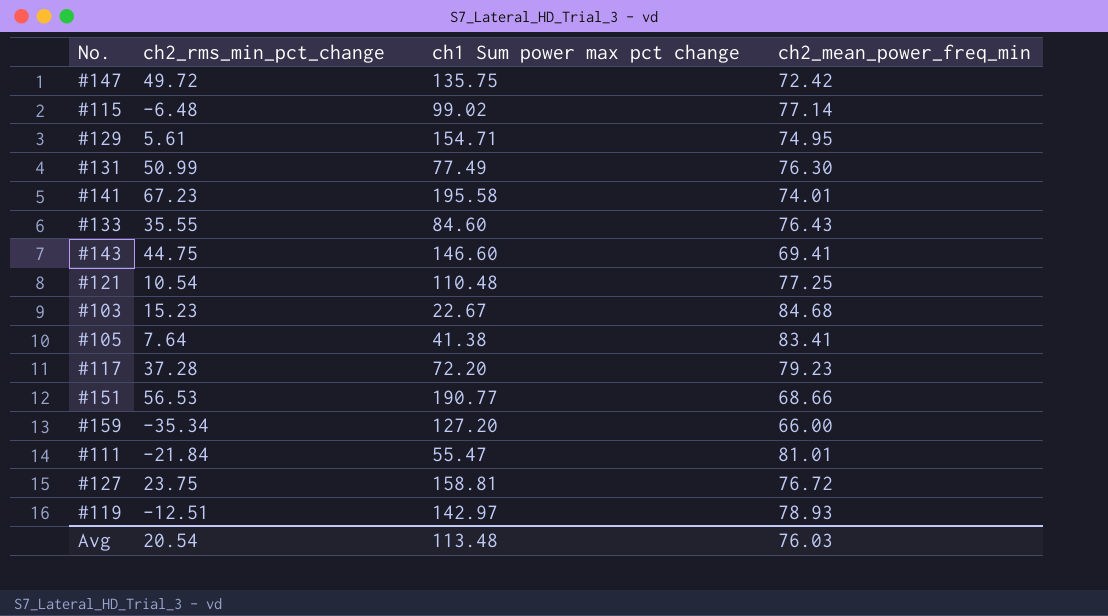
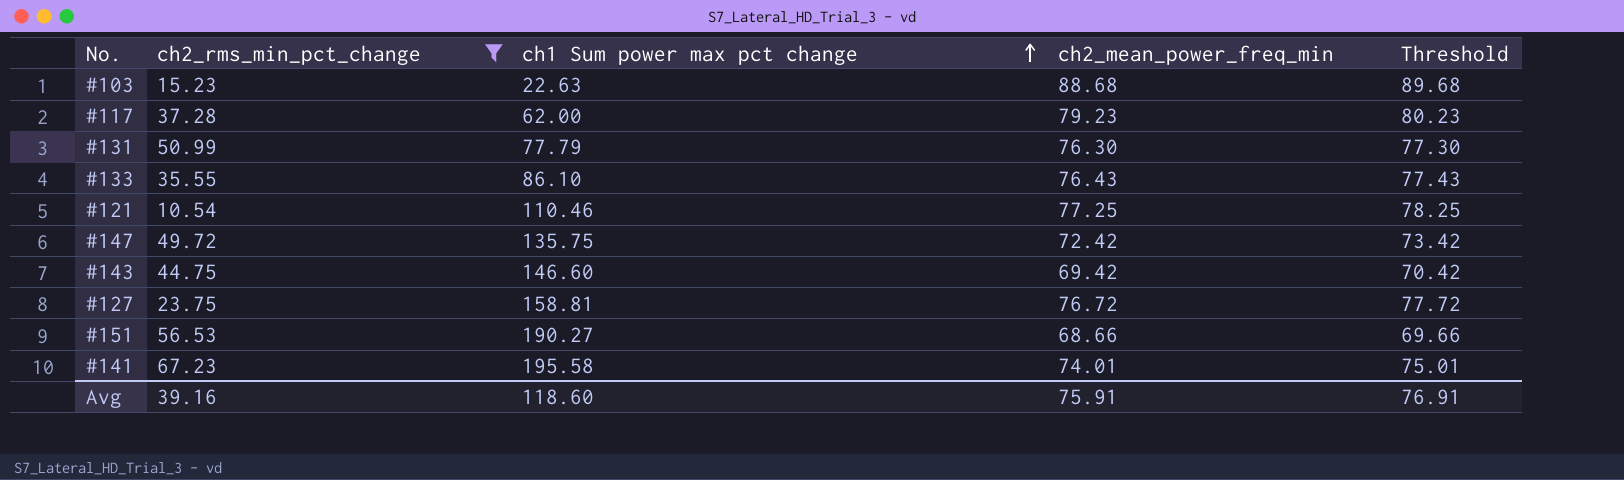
filter: none -> ch2_rms_min_pct_change >= 10.54
row order: none -> ch1 Sum power max pct change ascending
column Threshold | formula: none -> [ch2_mean_power_freq_min] + 1
#103 | ch1 Sum power max pct change: 22.67 -> 22.63
#103 | ch2_mean_power_freq_min: 84.68 -> 88.68
#117 | ch1 Sum power max pct change: 72.20 -> 62.00
#131 | ch1 Sum power max pct change: 77.49 -> 77.79
#133 | ch1 Sum power max pct change: 84.60 -> 86.10
#121 | ch1 Sum power max pct change: 110.48 -> 110.46
#143 | ch2_mean_power_freq_min: 69.41 -> 69.42
#151 | ch1 Sum power max pct change: 190.77 -> 190.27
Avg | ch2_rms_min_pct_change: 20.54 -> 39.16
Avg | ch1 Sum power max pct change: 113.48 -> 118.60
Avg | ch2_mean_power_freq_min: 76.03 -> 75.91

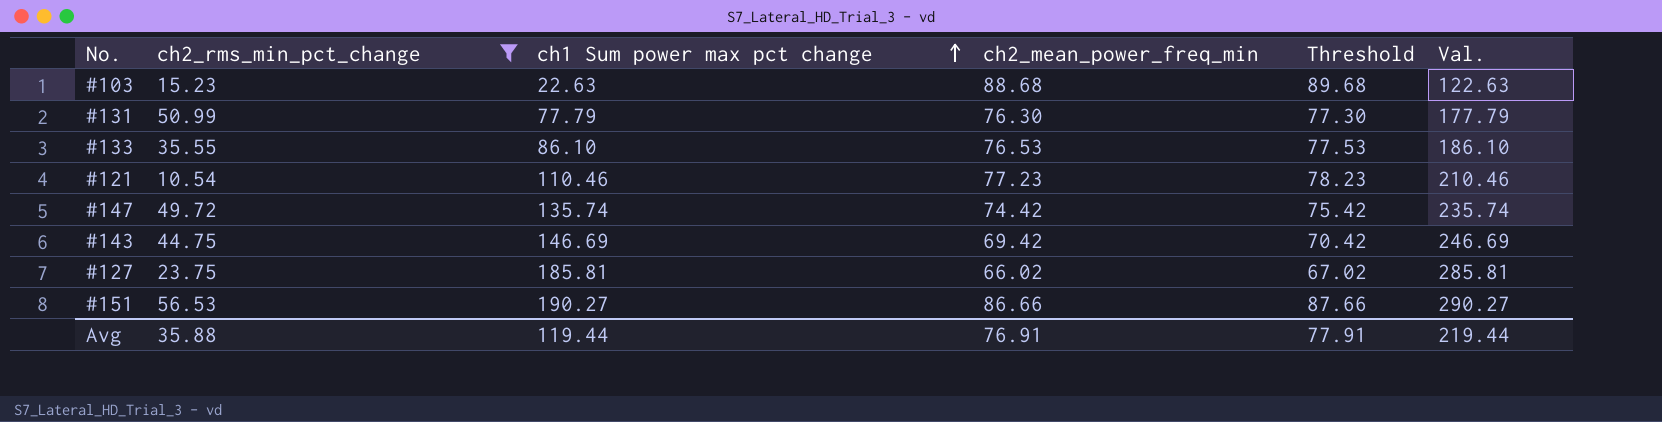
column Val. | formula: none -> [ch1 Sum power max pct change] + 100
row #117: 37.28 | 62.00 | 79.23 | 80.23 -> none
row #141: 67.23 | 195.58 | 74.01 | 75.01 -> none
#133 | ch2_mean_power_freq_min: 76.43 -> 76.53
#133 | Threshold: 77.43 -> 77.53
#121 | ch2_mean_power_freq_min: 77.25 -> 77.23
#121 | Threshold: 78.25 -> 78.23
#147 | ch1 Sum power max pct change: 135.75 -> 135.74
#147 | ch2_mean_power_freq_min: 72.42 -> 74.42
#147 | Threshold: 73.42 -> 75.42
#143 | ch1 Sum power max pct change: 146.60 -> 146.69
#127 | ch1 Sum power max pct change: 158.81 -> 185.81
#127 | ch2_mean_power_freq_min: 76.72 -> 66.02
#127 | Threshold: 77.72 -> 67.02
#151 | ch2_mean_power_freq_min: 68.66 -> 86.66
#151 | Threshold: 69.66 -> 87.66
Avg | ch2_rms_min_pct_change: 39.16 -> 35.88
Avg | ch1 Sum power max pct change: 118.60 -> 119.44
Avg | ch2_mean_power_freq_min: 75.91 -> 76.91
Avg | Threshold: 76.91 -> 77.91

